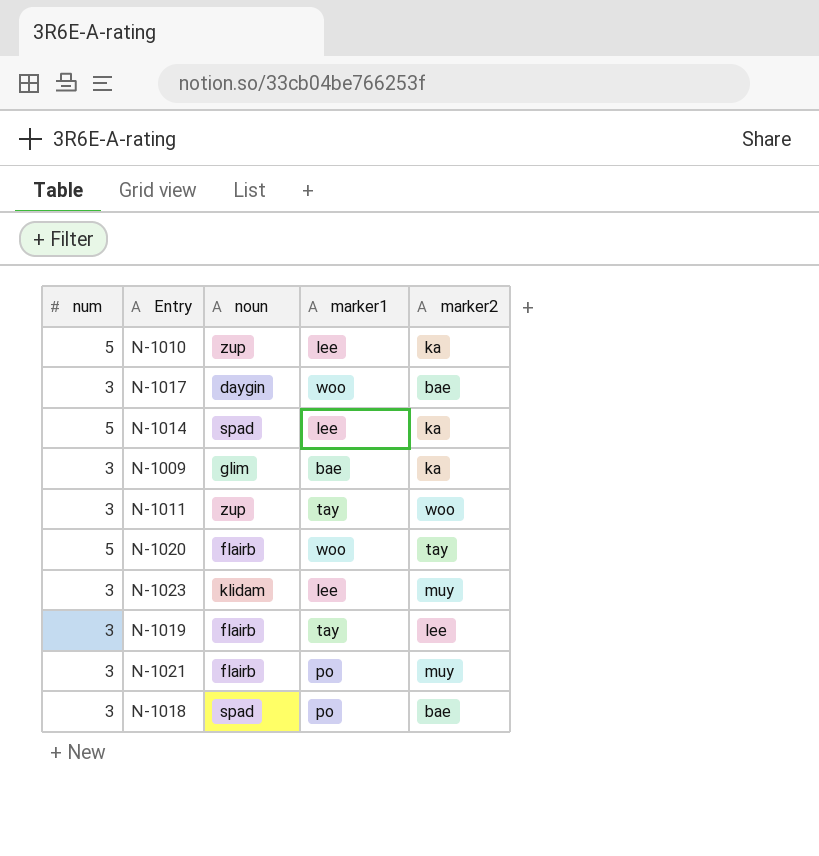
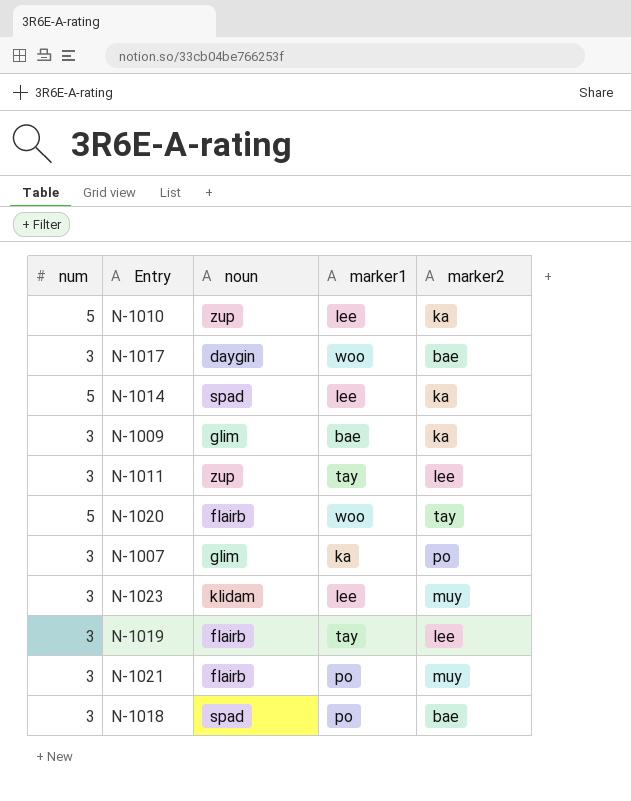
N-1011 | marker2: woo -> lee
row N-1007: none -> 3 | glim | ka | po

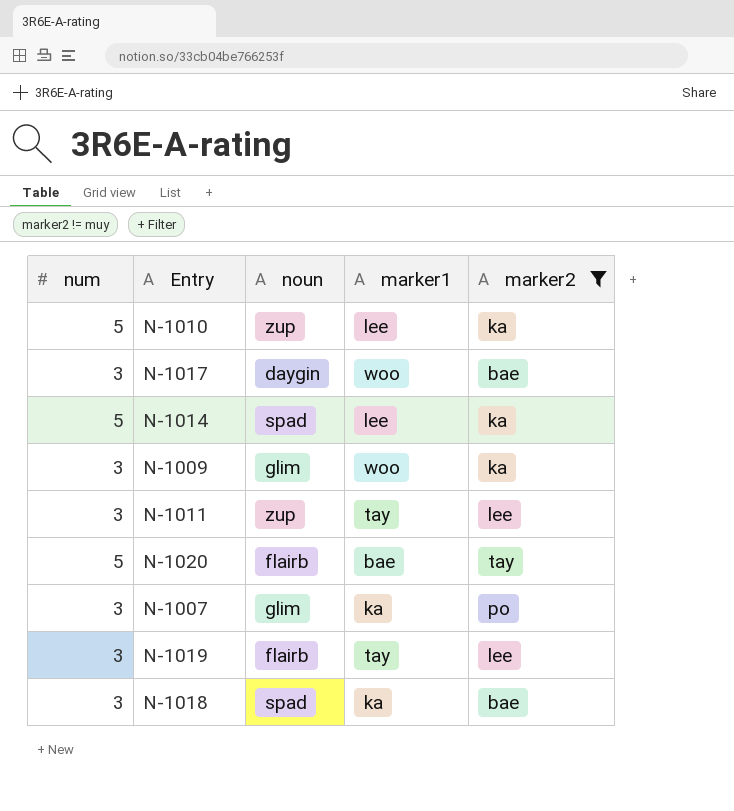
filter: none -> marker2 != muy
N-1009 | marker1: bae -> woo
N-1020 | marker1: woo -> bae
N-1018 | marker1: po -> ka

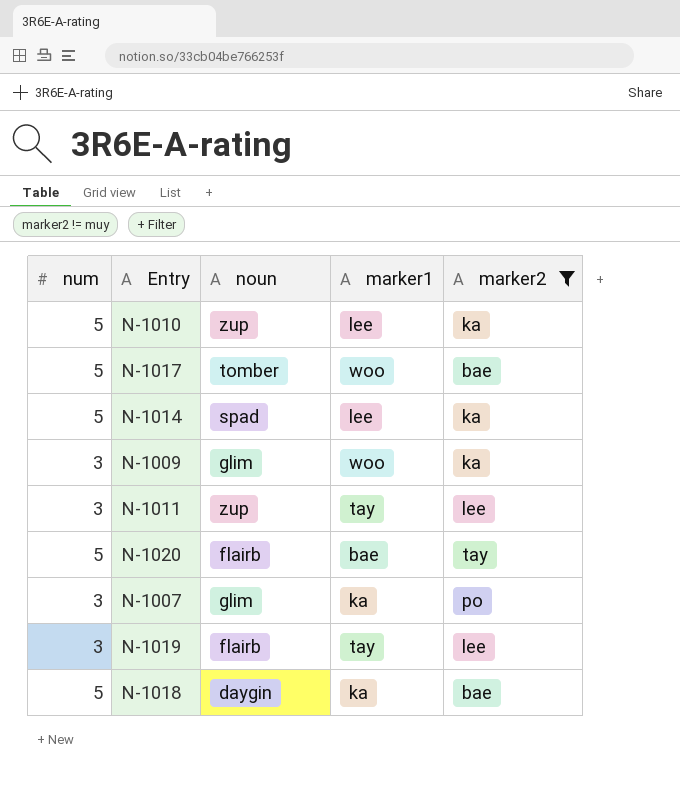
N-1017 | num: 3 -> 5
N-1017 | noun: daygin -> tomber
N-1018 | num: 3 -> 5
N-1018 | noun: spad -> daygin

